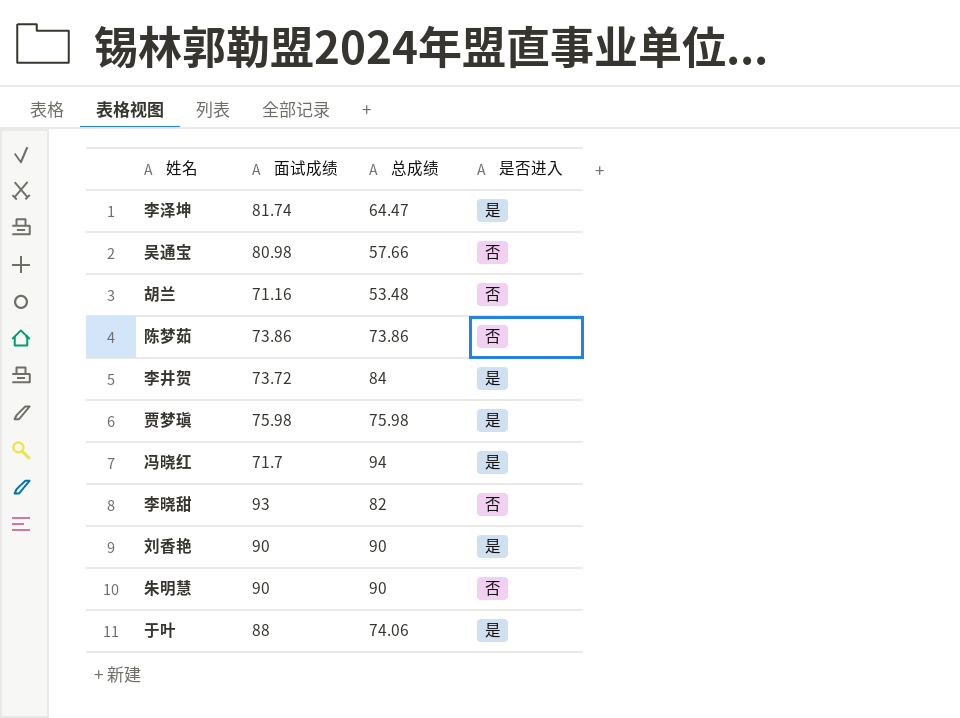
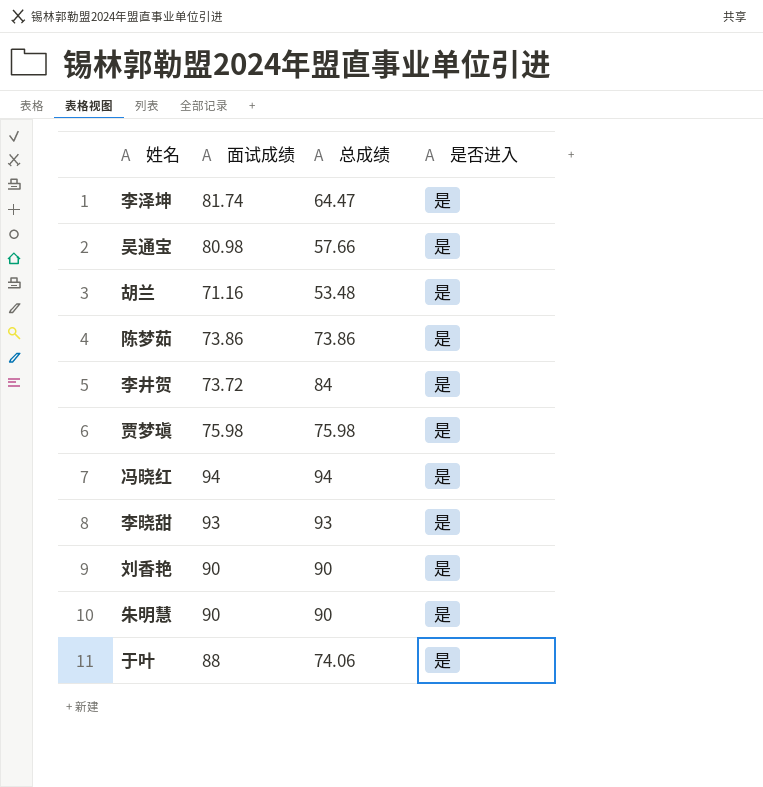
吴通宝 | 是否进入: 否 -> 是
胡兰 | 是否进入: 否 -> 是
陈梦茹 | 是否进入: 否 -> 是
冯晓红 | 面试成绩: 71.7 -> 94
李晓甜 | 总成绩: 82 -> 93
李晓甜 | 是否进入: 否 -> 是
朱明慧 | 是否进入: 否 -> 是

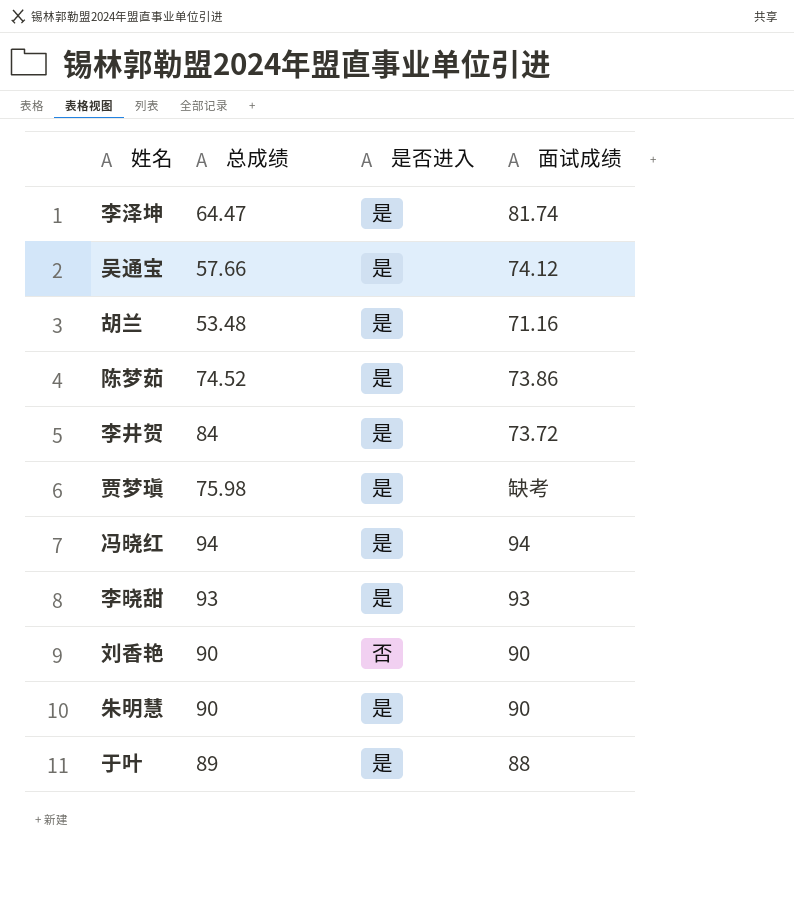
column 面试成绩 | position: 2 -> 4
吴通宝 | 面试成绩: 80.98 -> 74.12
陈梦茹 | 总成绩: 73.86 -> 74.52
贾梦瑱 | 面试成绩: 75.98 -> 缺考
刘香艳 | 是否进入: 是 -> 否
于叶 | 总成绩: 74.06 -> 89

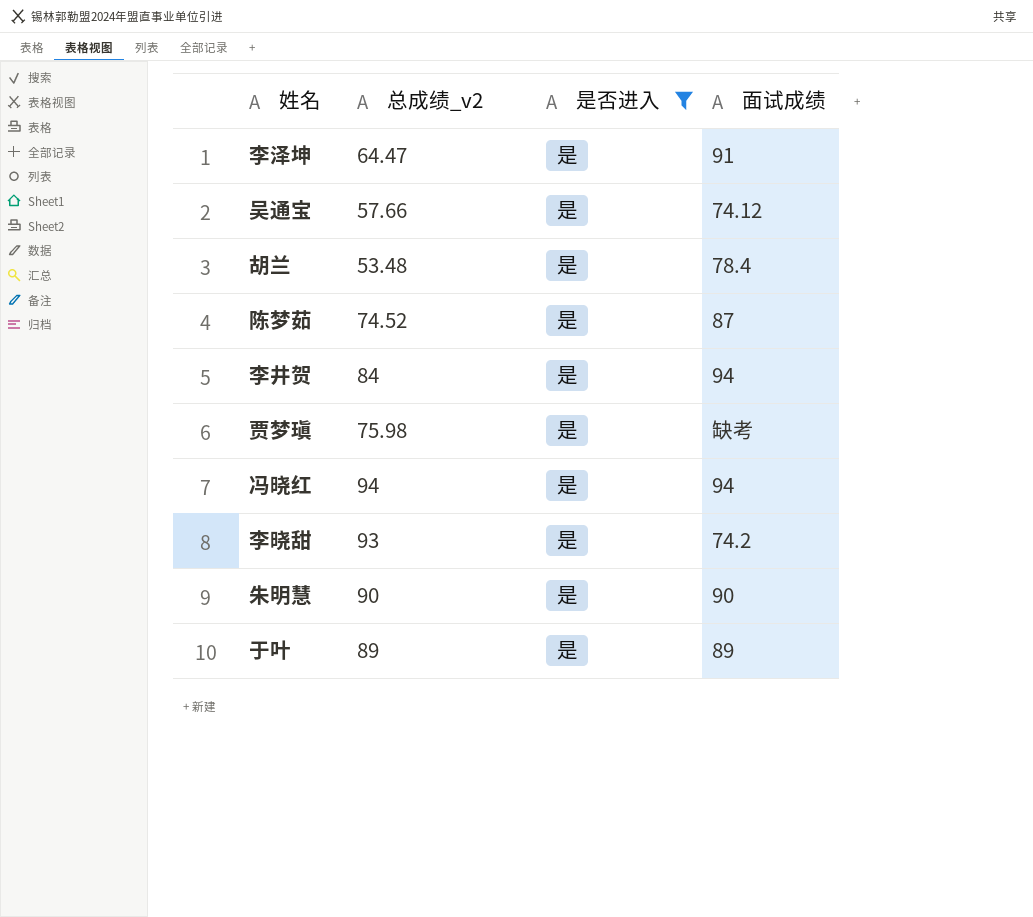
filter: none -> 是否进入 = 是
column name: 总成绩 -> 总成绩_v2
李泽坤 | 面试成绩: 81.74 -> 91
胡兰 | 面试成绩: 71.16 -> 78.4
陈梦茹 | 面试成绩: 73.86 -> 87
李井贺 | 面试成绩: 73.72 -> 94
李晓甜 | 面试成绩: 93 -> 74.2
于叶 | 面试成绩: 88 -> 89

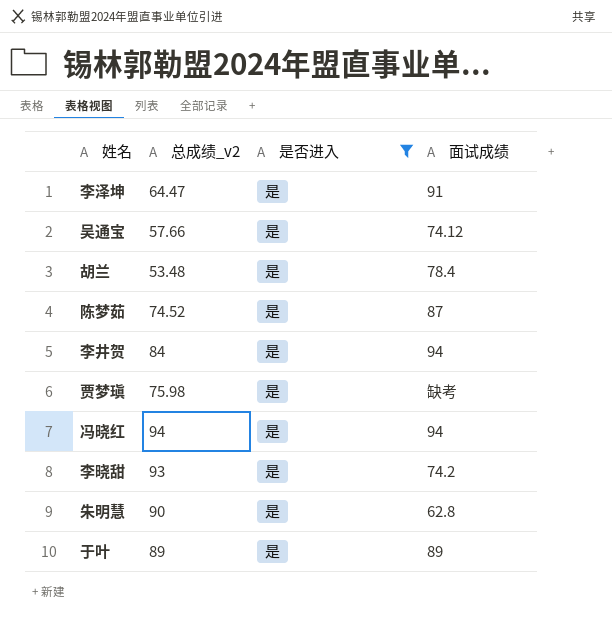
朱明慧 | 面试成绩: 90 -> 62.8

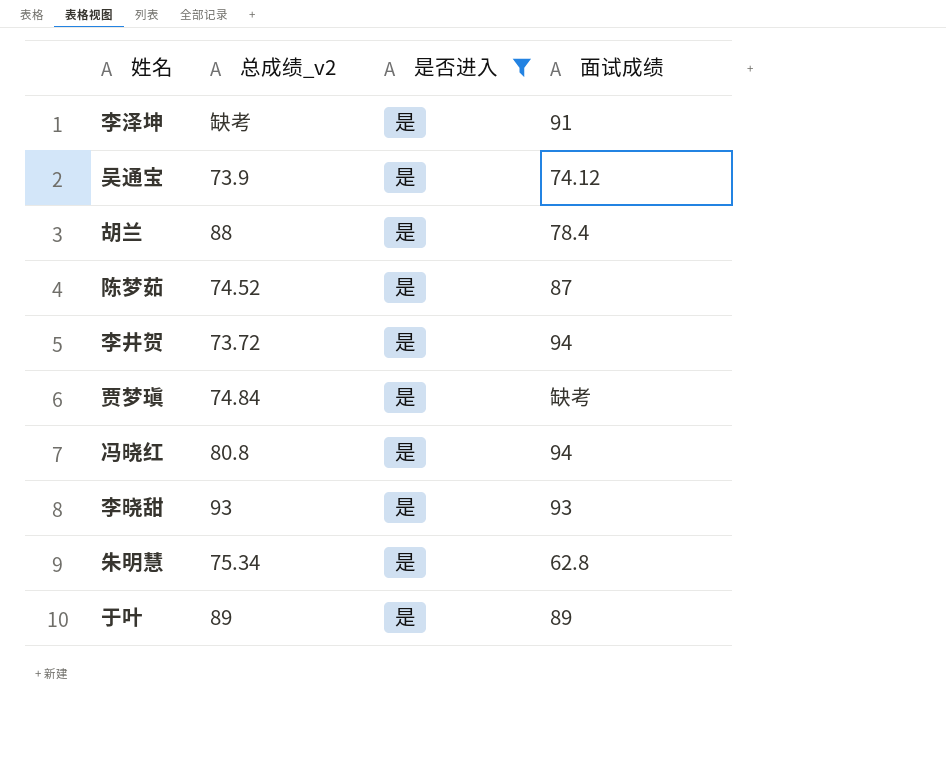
李泽坤 | 总成绩_v2: 64.47 -> 缺考
吴通宝 | 总成绩_v2: 57.66 -> 73.9
胡兰 | 总成绩_v2: 53.48 -> 88
李井贺 | 总成绩_v2: 84 -> 73.72
贾梦瑱 | 总成绩_v2: 75.98 -> 74.84
冯晓红 | 总成绩_v2: 94 -> 80.8
李晓甜 | 面试成绩: 74.2 -> 93
朱明慧 | 总成绩_v2: 90 -> 75.34

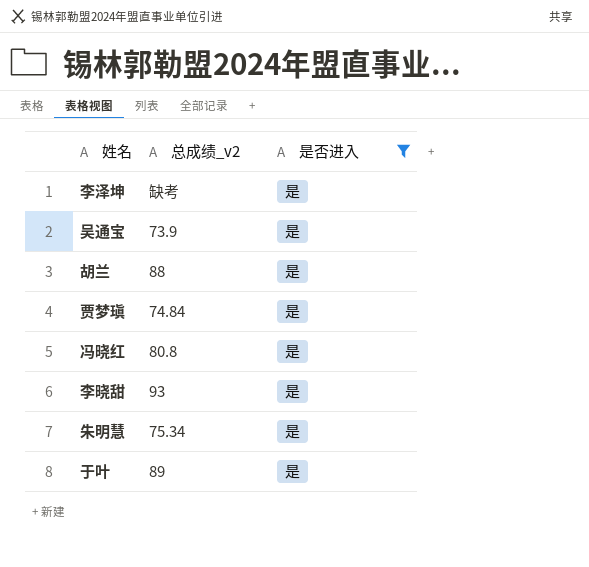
column 面试成绩 | position: 4 -> none
row 陈梦茹: 74.52 | 是 | 87 -> none
row 李井贺: 73.72 | 是 | 94 -> none

